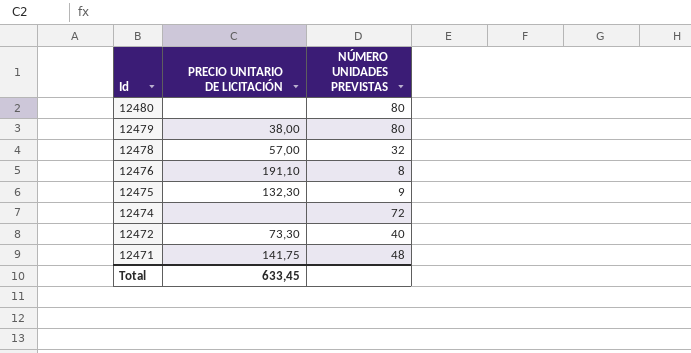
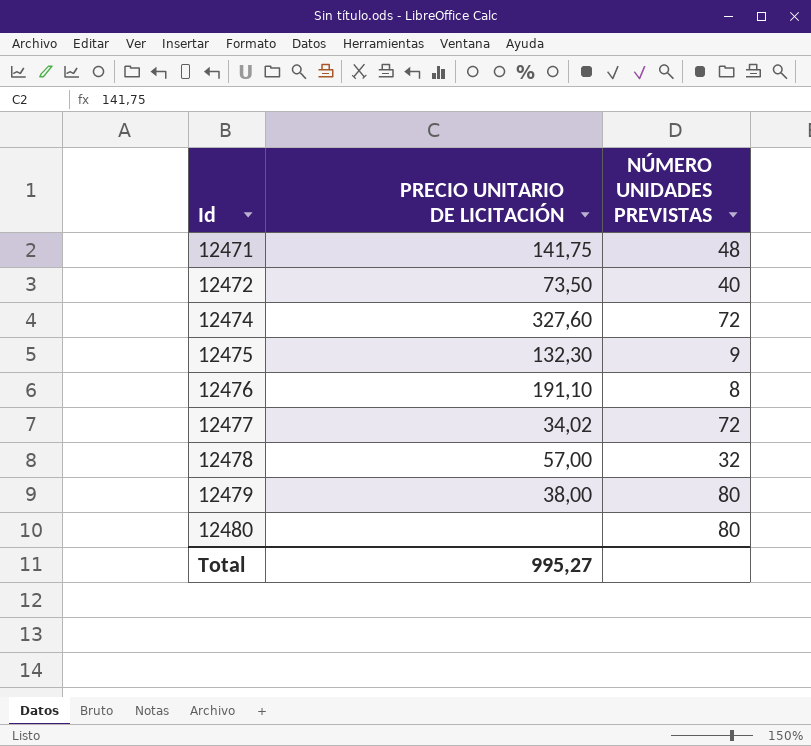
row order: Id descending -> Id ascending
12472 | PRECIO UNITARIO DE LICITACIÓN: 73,30 -> 73,50
12474 | PRECIO UNITARIO DE LICITACIÓN: none -> 327,60
row 12477: none -> 34,02 | 72
Total | PRECIO UNITARIO DE LICITACIÓN: 633,45 -> 995,27

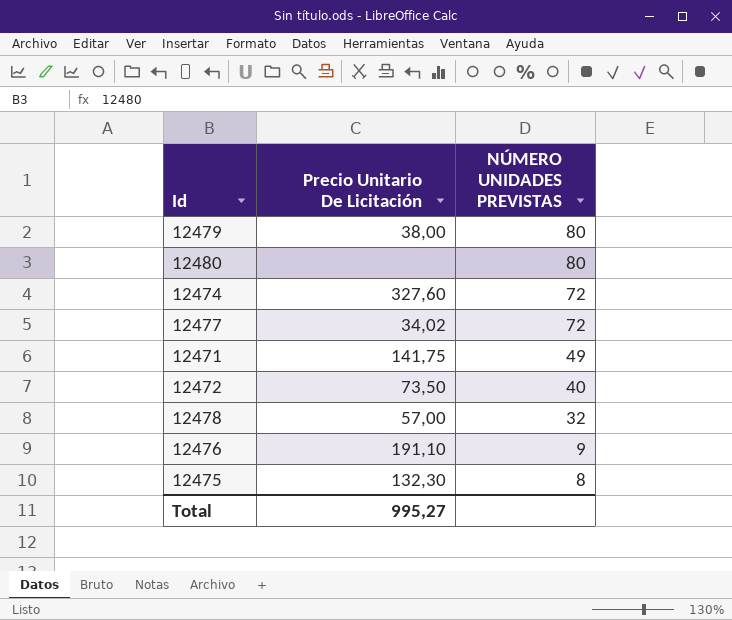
row order: Id ascending -> NÚMERO UNIDADES PREVISTAS descending
column name: PRECIO UNITARIO DE LICITACIÓN -> Precio Unitario De Licitación
12471 | NÚMERO UNIDADES PREVISTAS: 48 -> 49
12476 | NÚMERO UNIDADES PREVISTAS: 8 -> 9
12475 | NÚMERO UNIDADES PREVISTAS: 9 -> 8

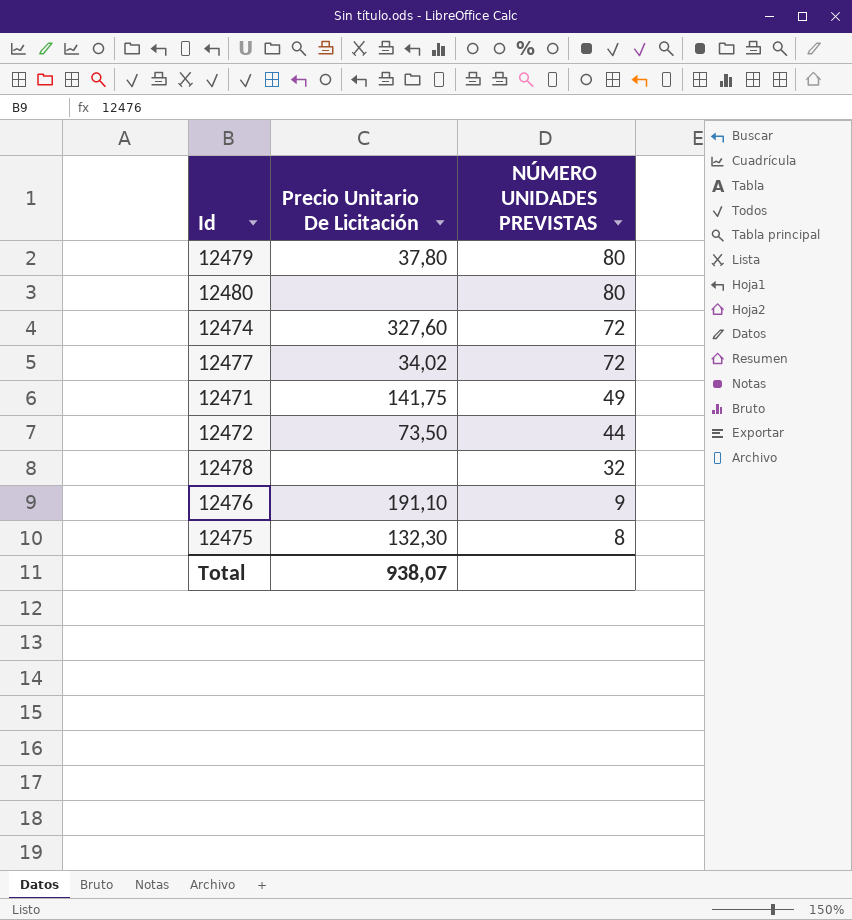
12479 | Precio Unitario De Licitación: 38,00 -> 37,80
12472 | NÚMERO UNIDADES PREVISTAS: 40 -> 44
12478 | Precio Unitario De Licitación: 57,00 -> none
Total | Precio Unitario De Licitación: 995,27 -> 938,07

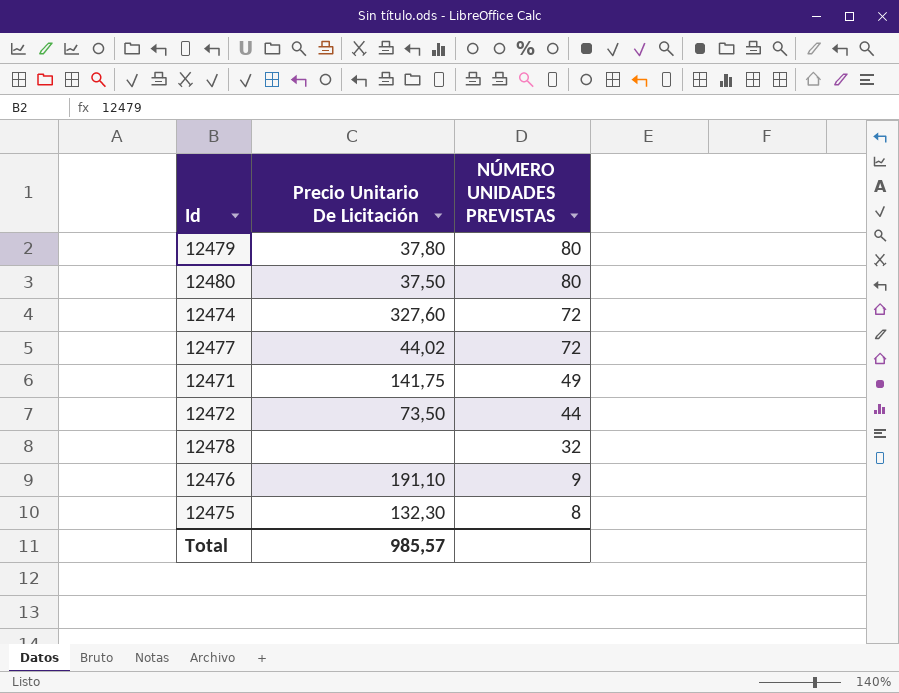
12480 | Precio Unitario De Licitación: none -> 37,50
12477 | Precio Unitario De Licitación: 34,02 -> 44,02
Total | Precio Unitario De Licitación: 938,07 -> 985,57

